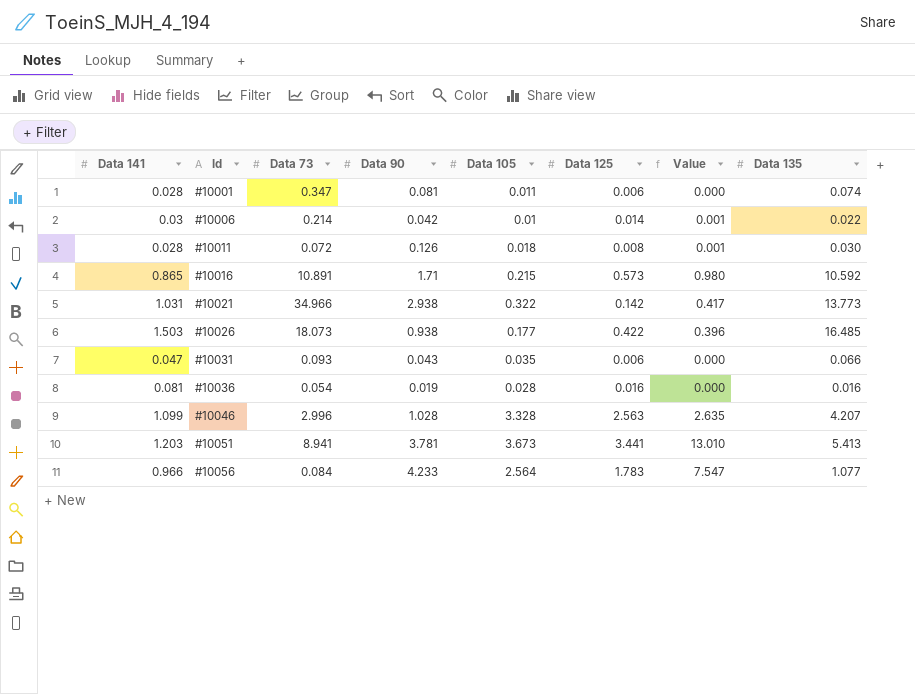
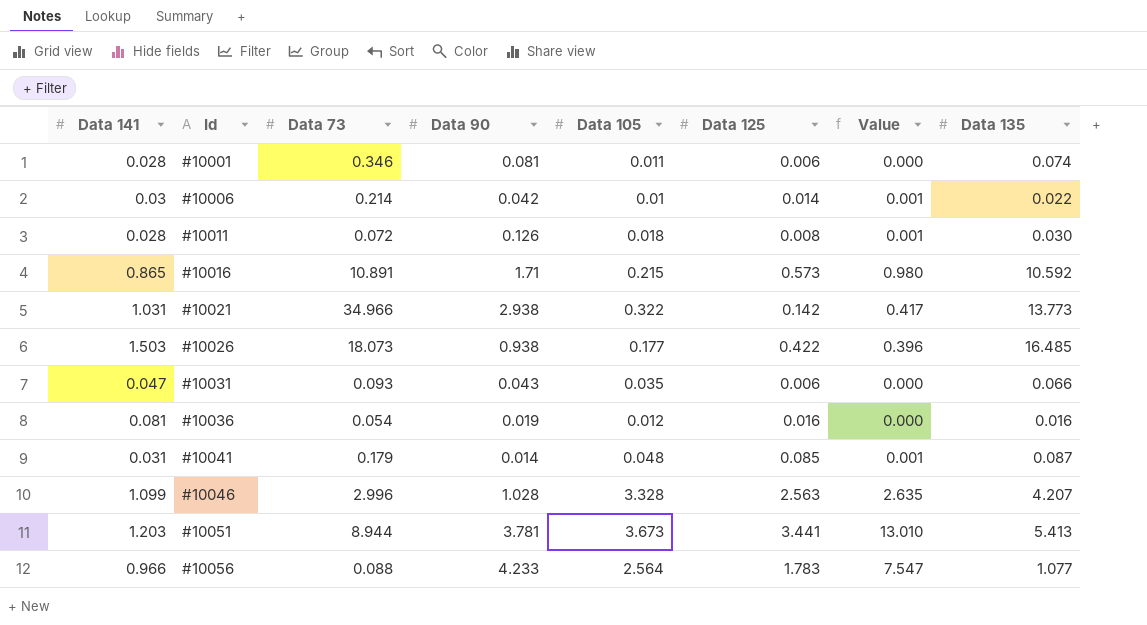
#10001 | Data 73: 0.347 -> 0.346
#10036 | Data 105: 0.028 -> 0.012
row #10041: none -> 0.031 | 0.179 | 0.014 | 0.048 | 0.085 | 0.001 | 0.087
#10051 | Data 73: 8.941 -> 8.944
#10056 | Data 73: 0.084 -> 0.088

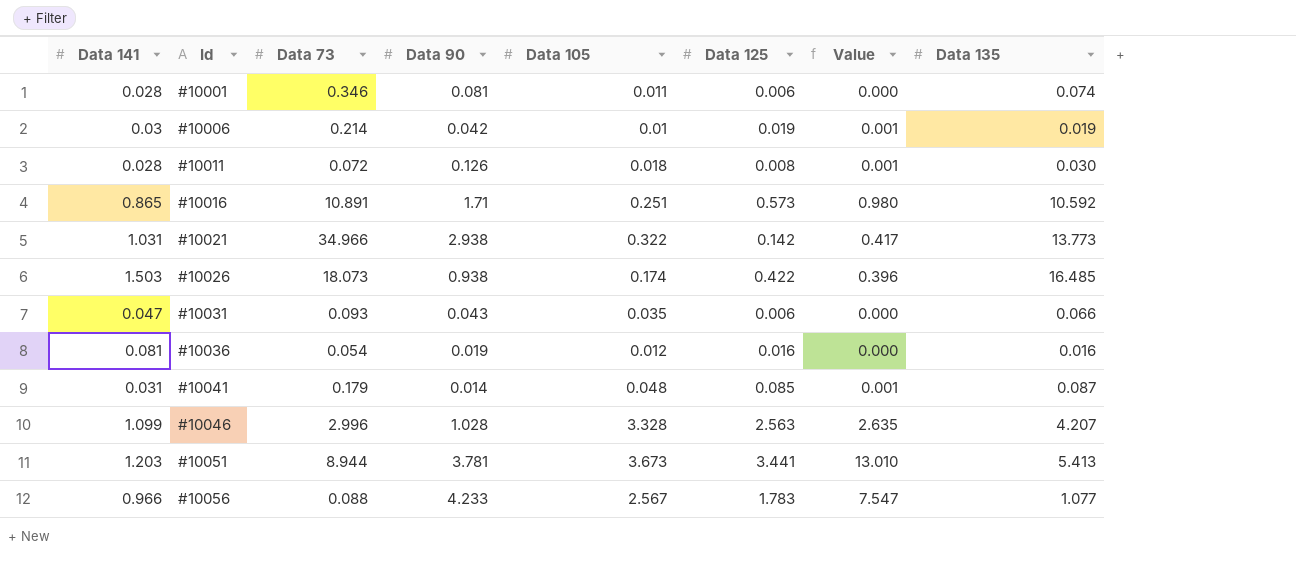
#10006 | Data 125: 0.014 -> 0.019
#10006 | Data 135: 0.022 -> 0.019
#10016 | Data 105: 0.215 -> 0.251
#10026 | Data 105: 0.177 -> 0.174
#10056 | Data 105: 2.564 -> 2.567

